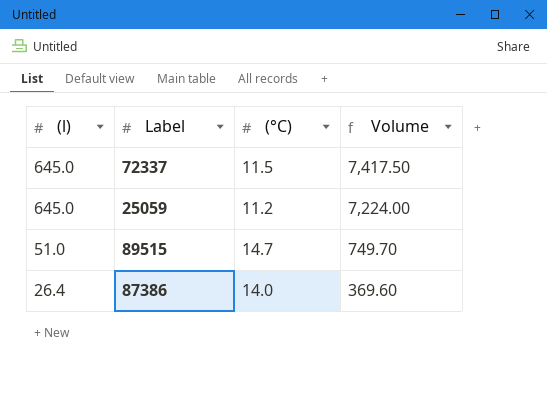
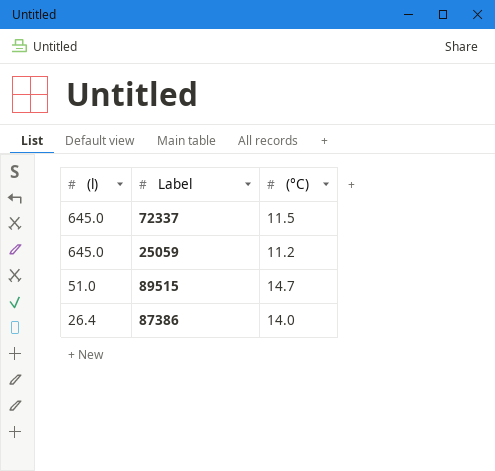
column Volume | formula: [(l)] * [(°C)] -> none

